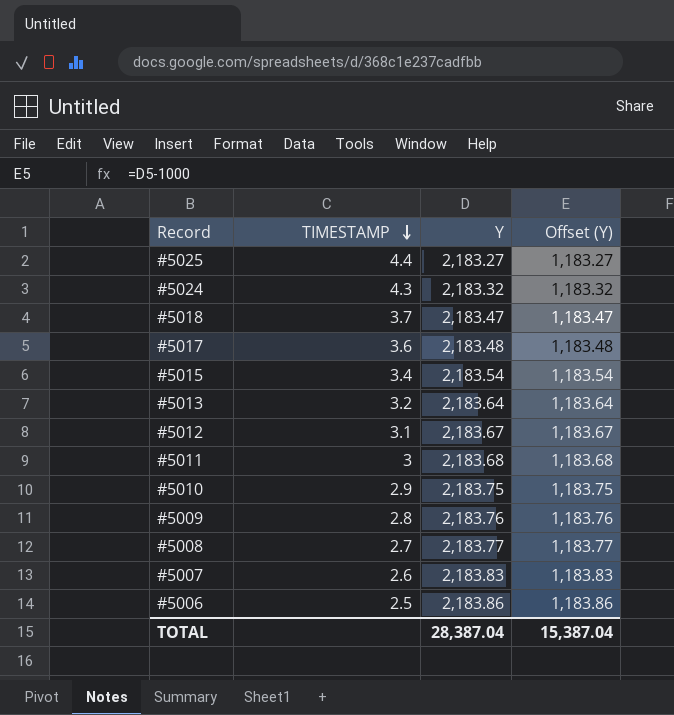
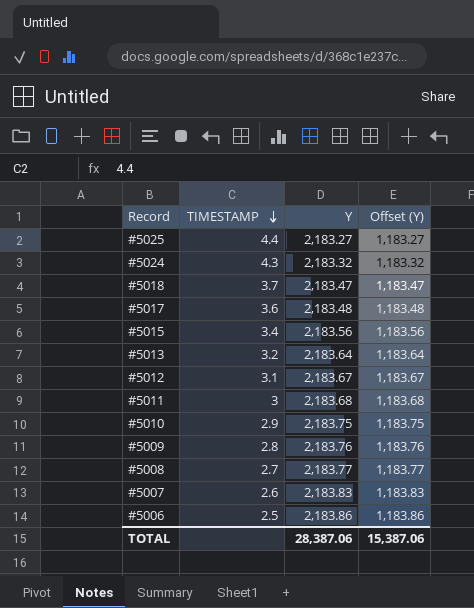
#5015 | Y: 2,183.54 -> 2,183.56
#5015 | Offset (Y): 1,183.54 -> 1,183.56
TOTAL | Y: 28,387.04 -> 28,387.06
TOTAL | Offset (Y): 15,387.04 -> 15,387.06

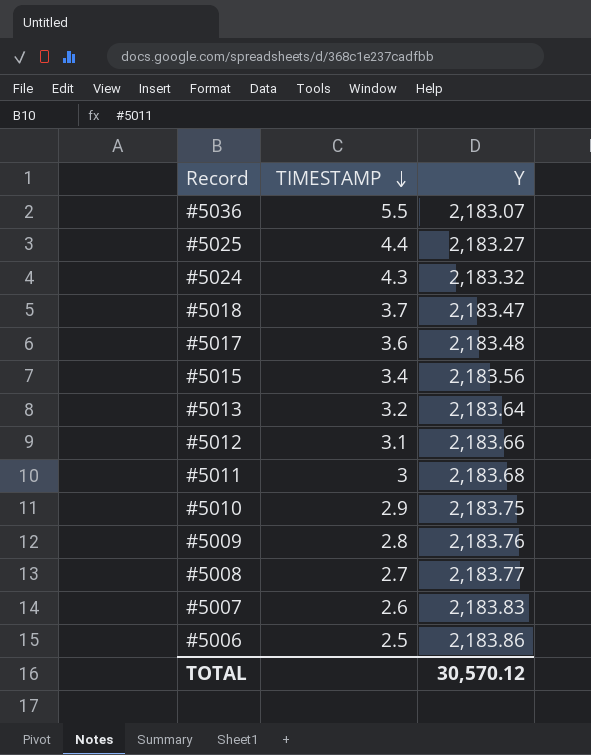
column Offset (Y) | formula: [Y] - 1000 -> none
row #5036: none -> 5.5 | 2,183.07
#5012 | Y: 2,183.67 -> 2,183.66
TOTAL | Y: 28,387.06 -> 30,570.12

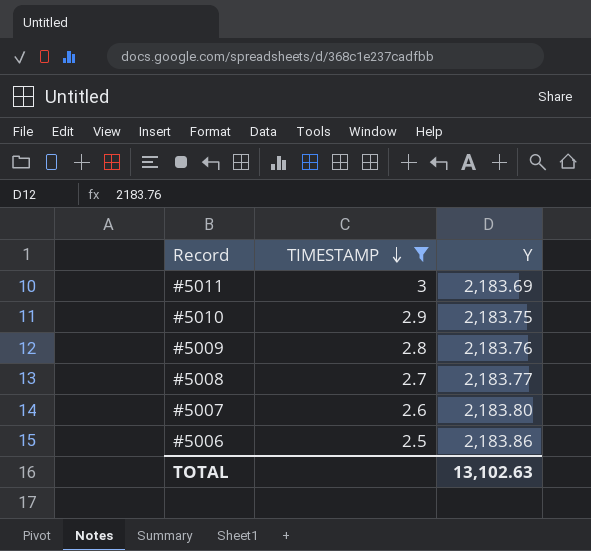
filter: none -> TIMESTAMP <= 3
#5011 | Y: 2,183.68 -> 2,183.69
#5007 | Y: 2,183.83 -> 2,183.80
TOTAL | Y: 30,570.12 -> 13,102.63

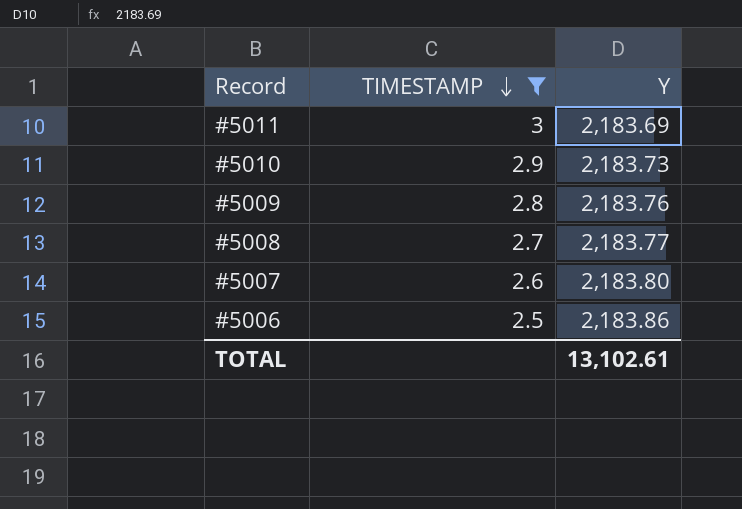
#5010 | Y: 2,183.75 -> 2,183.73
TOTAL | Y: 13,102.63 -> 13,102.61

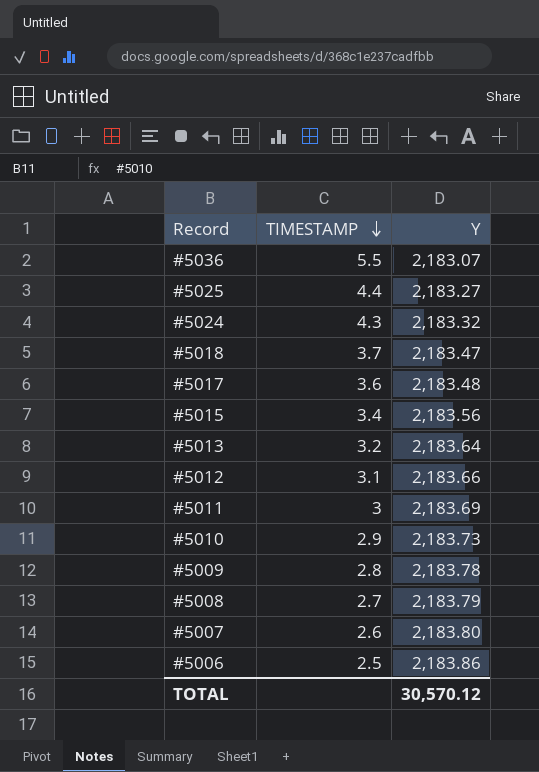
filter: TIMESTAMP <= 3 -> none
#5009 | Y: 2,183.76 -> 2,183.78
#5008 | Y: 2,183.77 -> 2,183.79
TOTAL | Y: 13,102.61 -> 30,570.12

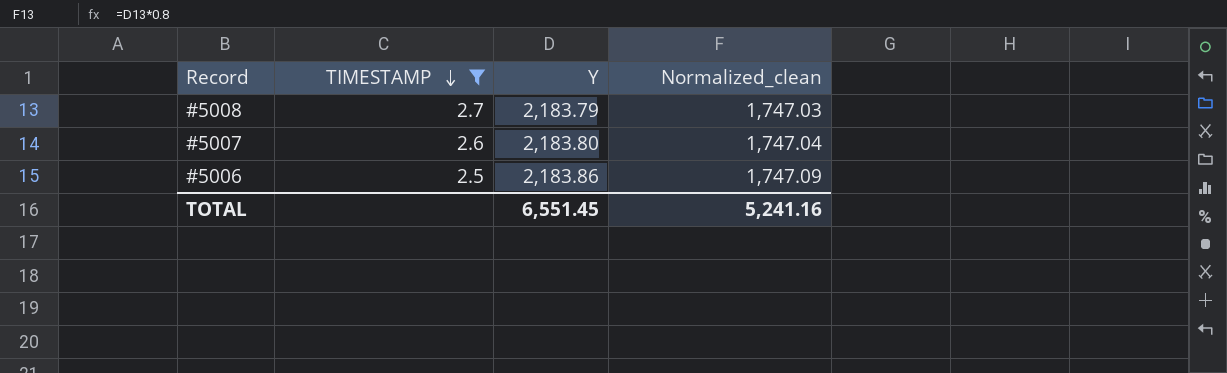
filter: none -> TIMESTAMP <= 2.7
column Normalized_clean | formula: none -> [Y] * 0.8
TOTAL | Y: 30,570.12 -> 6,551.45

